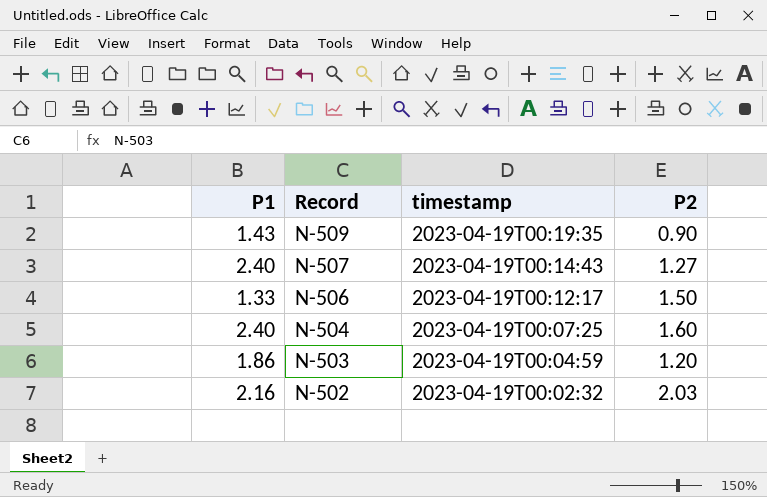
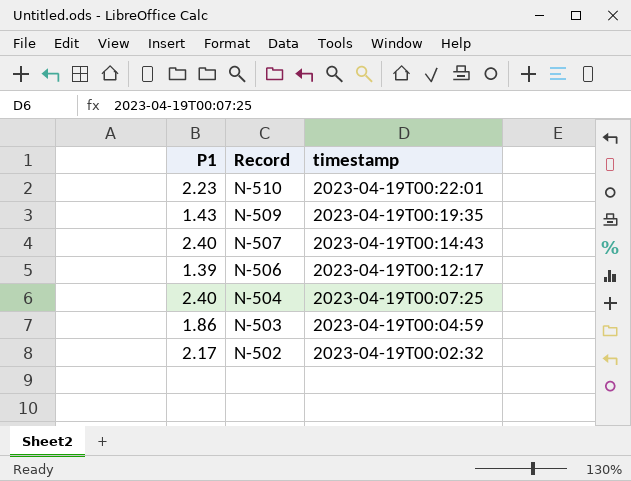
column P2 | position: 4 -> none
row N-510: none -> 2.23 | 2023-04-19T00:22:01
N-506 | P1: 1.33 -> 1.39
N-502 | P1: 2.16 -> 2.17

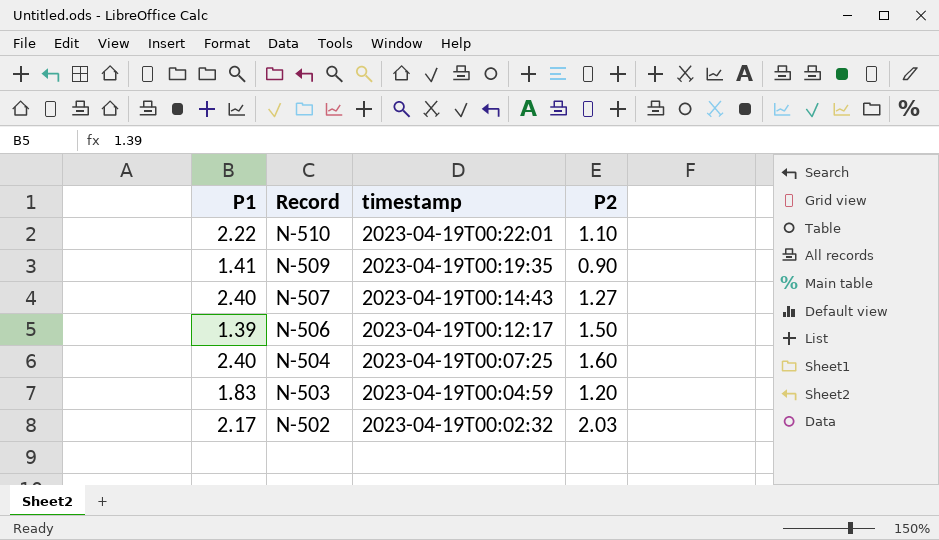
column P2 | position: none -> 4
N-510 | P1: 2.23 -> 2.22
N-509 | P1: 1.43 -> 1.41
N-503 | P1: 1.86 -> 1.83

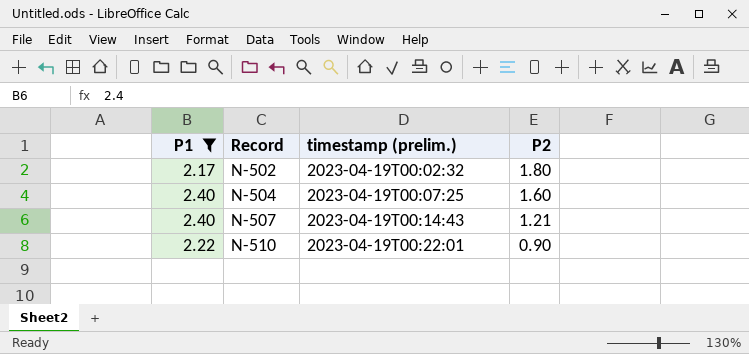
filter: none -> P1 >= 2.17
row order: Record descending -> Record ascending
column name: timestamp -> timestamp (prelim.)
N-502 | P2: 2.03 -> 1.80
N-507 | P2: 1.27 -> 1.21
N-510 | P2: 1.10 -> 0.90

